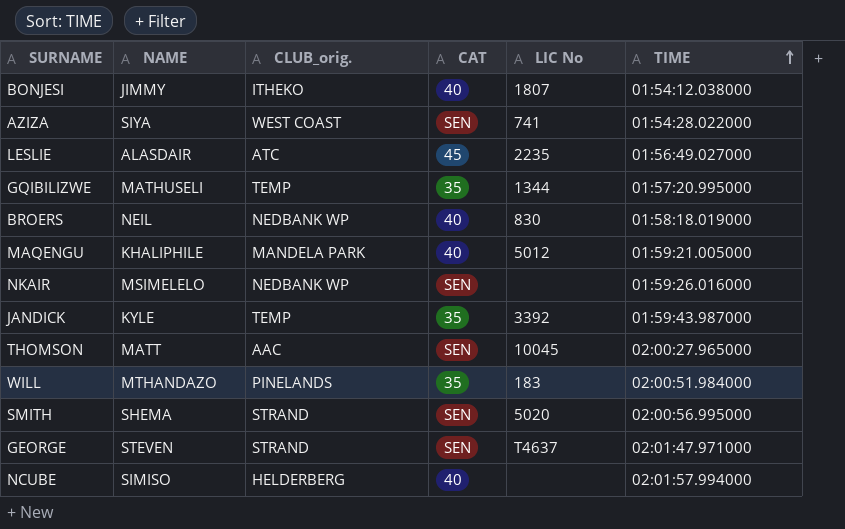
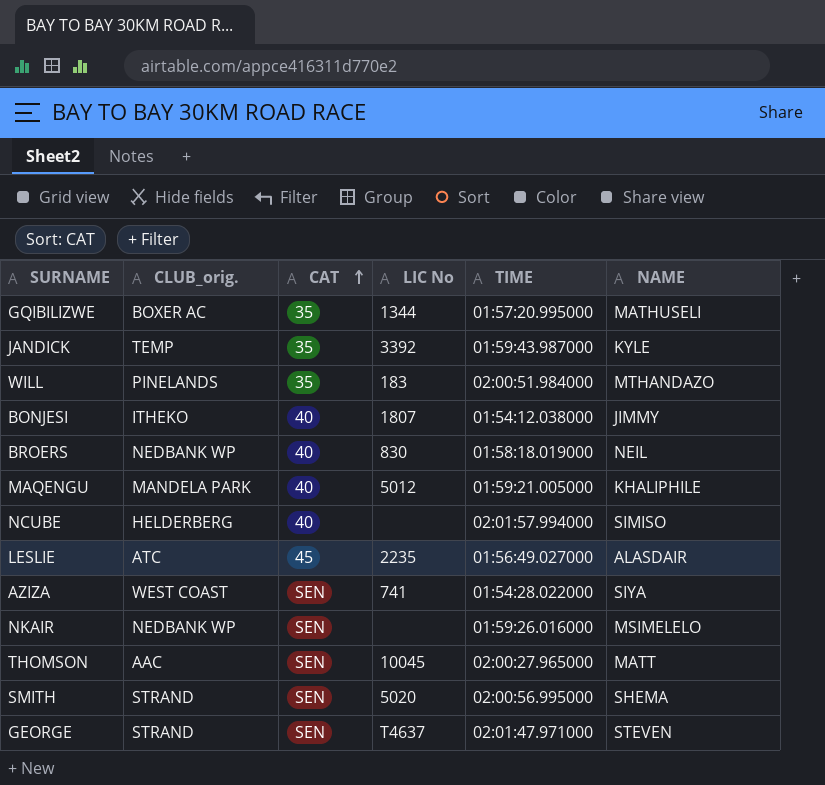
row order: TIME ascending -> CAT ascending
column NAME | position: 2 -> 6
GQIBILIZWE | CLUB_orig.: TEMP -> BOXER AC

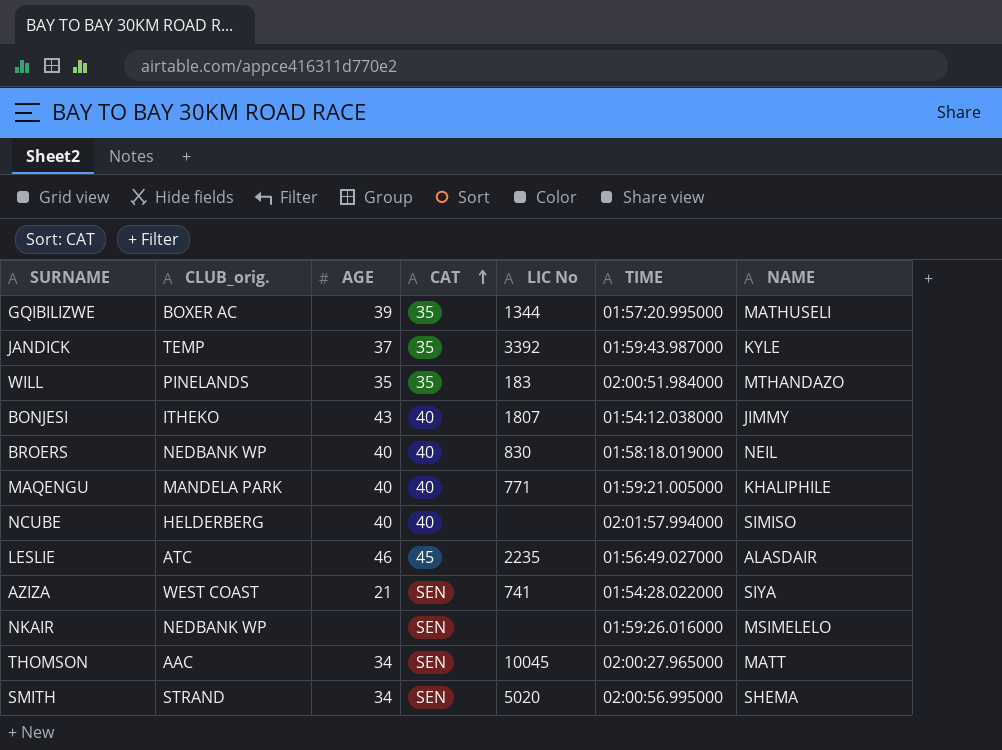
column AGE | position: none -> 3
row GEORGE: STRAND | SEN | T4637 | 02:01:47.971000 | STEVEN -> none
MAQENGU | LIC No: 5012 -> 771

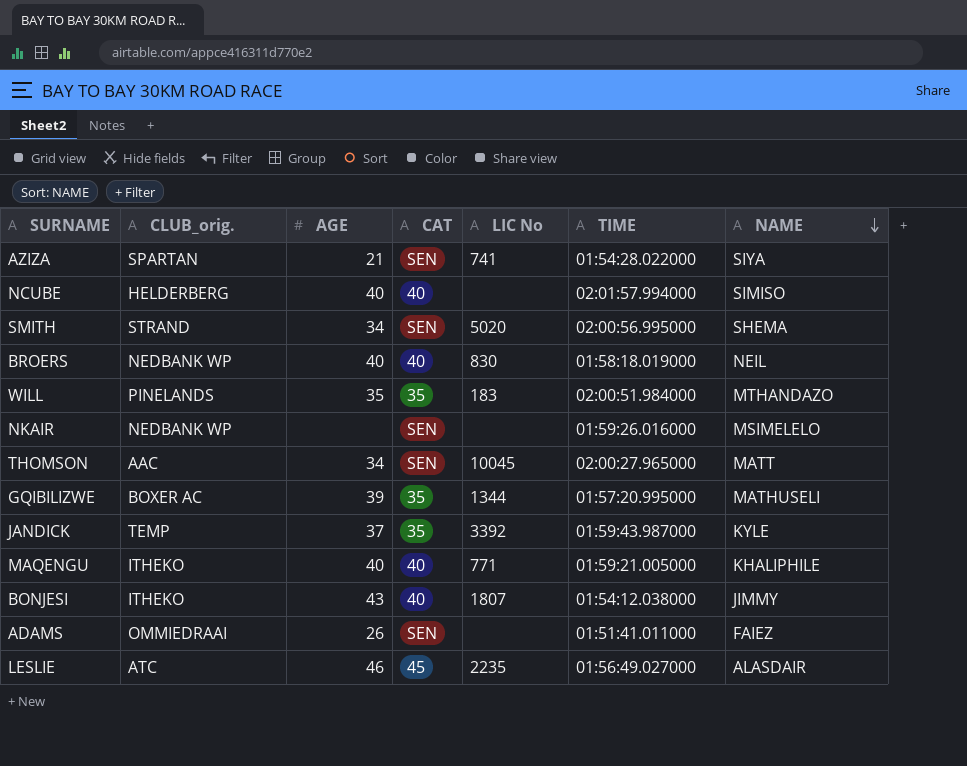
row order: CAT ascending -> NAME descending
AZIZA | CLUB_orig.: WEST COAST -> SPARTAN
MAQENGU | CLUB_orig.: MANDELA PARK -> ITHEKO
row ADAMS: none -> OMMIEDRAAI | 26 | SEN | none | 01:51:41.011000 | FAIEZ

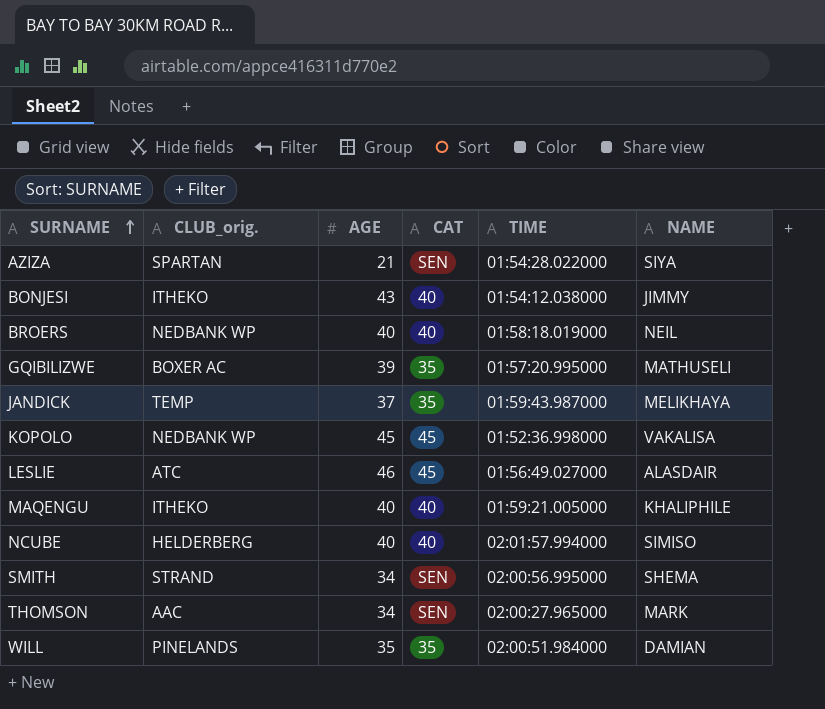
row order: NAME descending -> SURNAME ascending
column LIC No | position: 5 -> none
row NKAIR: NEDBANK WP | none | SEN | none | 01:59:26.016000 | MSIMELELO -> none
row ADAMS: OMMIEDRAAI | 26 | SEN | none | 01:51:41.011000 | FAIEZ -> none
JANDICK | NAME: KYLE -> MELIKHAYA
row KOPOLO: none -> NEDBANK WP | 45 | 45 | 01:52:36.998000 | VAKALISA
THOMSON | NAME: MATT -> MARK
WILL | NAME: MTHANDAZO -> DAMIAN

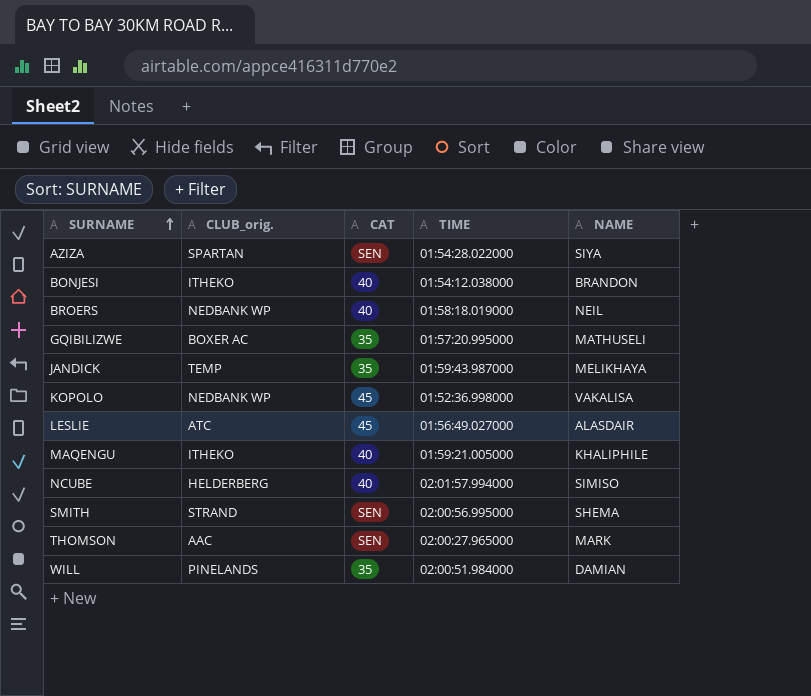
column AGE | position: 3 -> none
BONJESI | NAME: JIMMY -> BRANDON

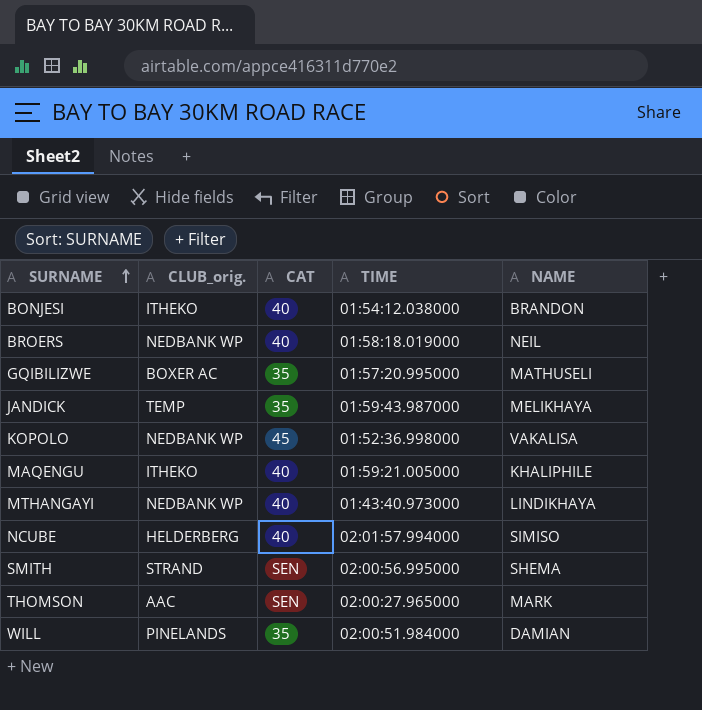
row AZIZA: SPARTAN | SEN | 01:54:28.022000 | SIYA -> none
row LESLIE: ATC | 45 | 01:56:49.027000 | ALASDAIR -> none
row MTHANGAYI: none -> NEDBANK WP | 40 | 01:43:40.973000 | LINDIKHAYA

